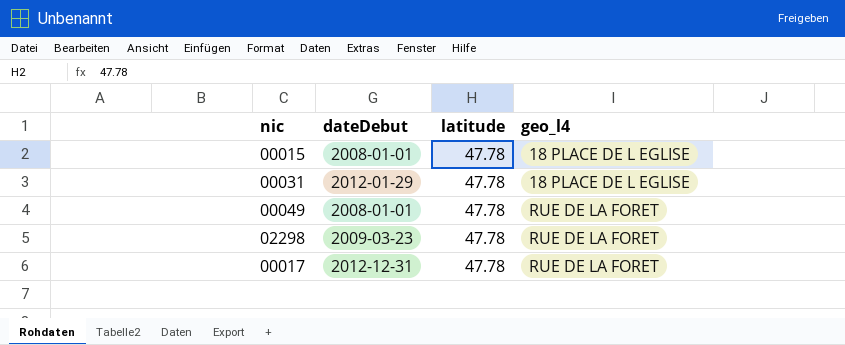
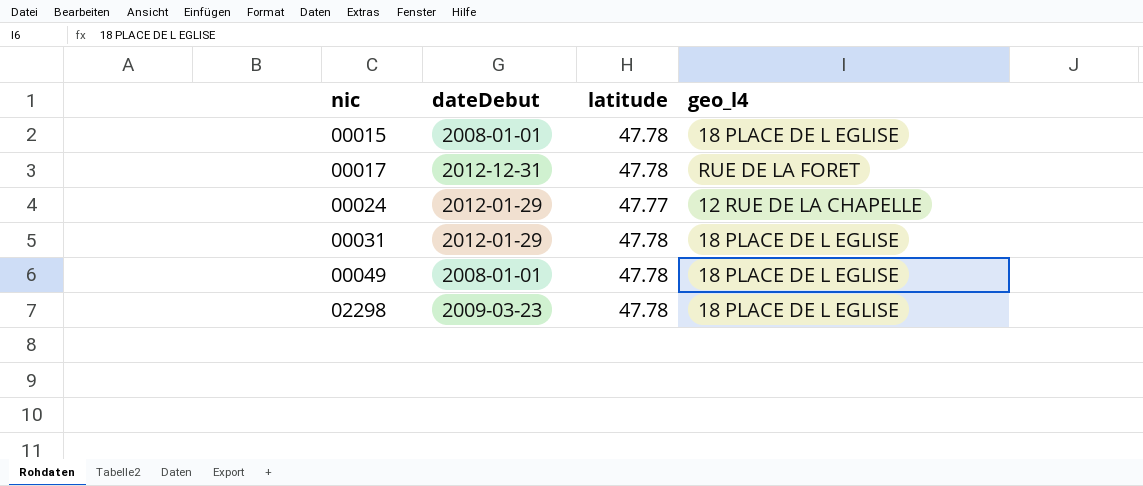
row order: geo_l4 ascending -> nic ascending
row 00024: none -> 2012-01-29 | 47.77 | 12 RUE DE LA CHAPELLE
00049 | geo_l4: RUE DE LA FORET -> 18 PLACE DE L EGLISE
02298 | geo_l4: RUE DE LA FORET -> 18 PLACE DE L EGLISE

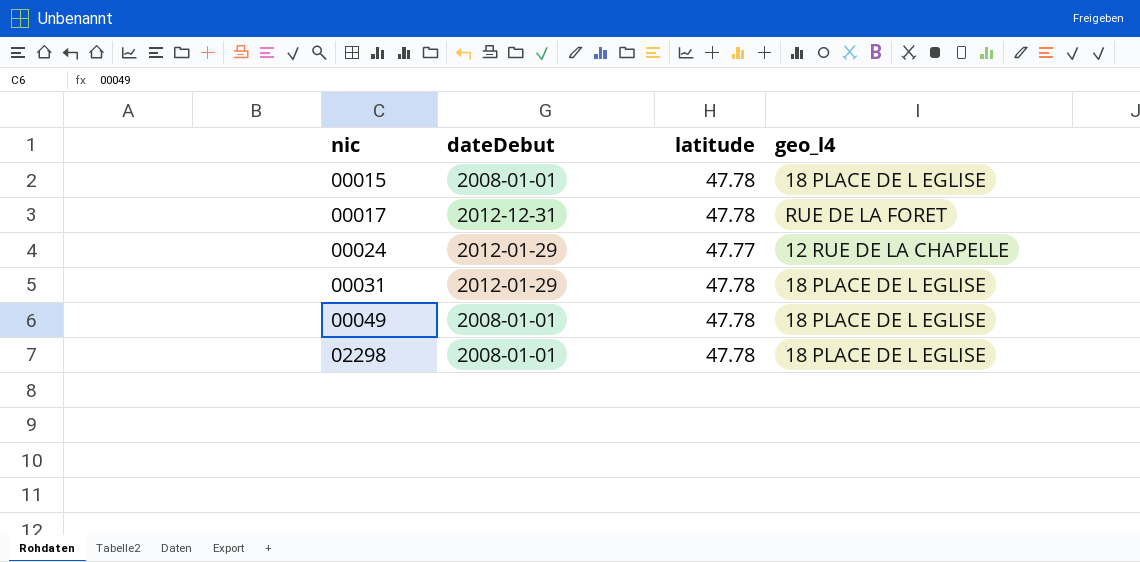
02298 | dateDebut: 2009-03-23 -> 2008-01-01

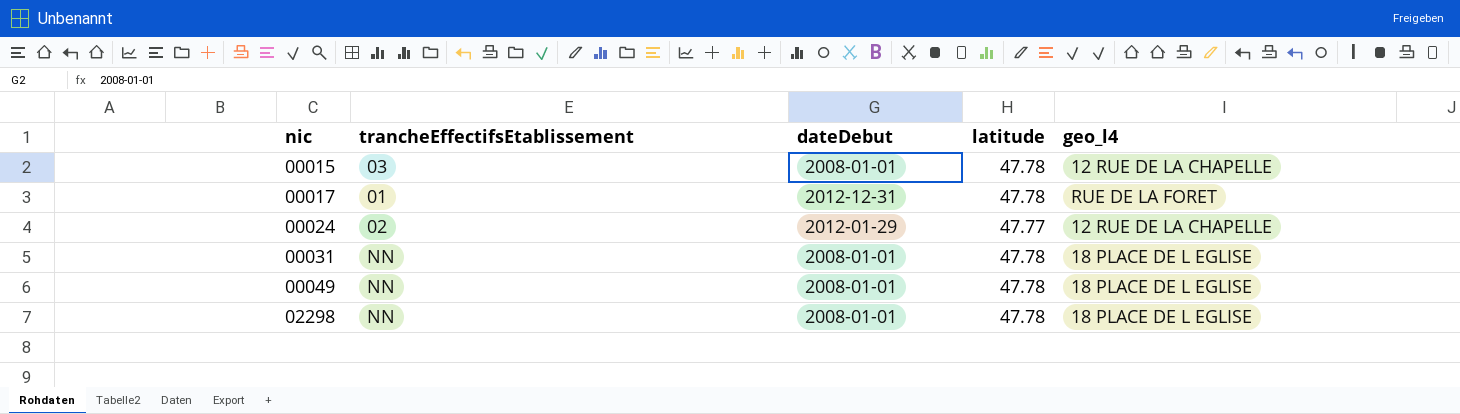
column trancheEffectifsEtablissement | position: none -> 2
00015 | geo_l4: 18 PLACE DE L EGLISE -> 12 RUE DE LA CHAPELLE
00031 | dateDebut: 2012-01-29 -> 2008-01-01

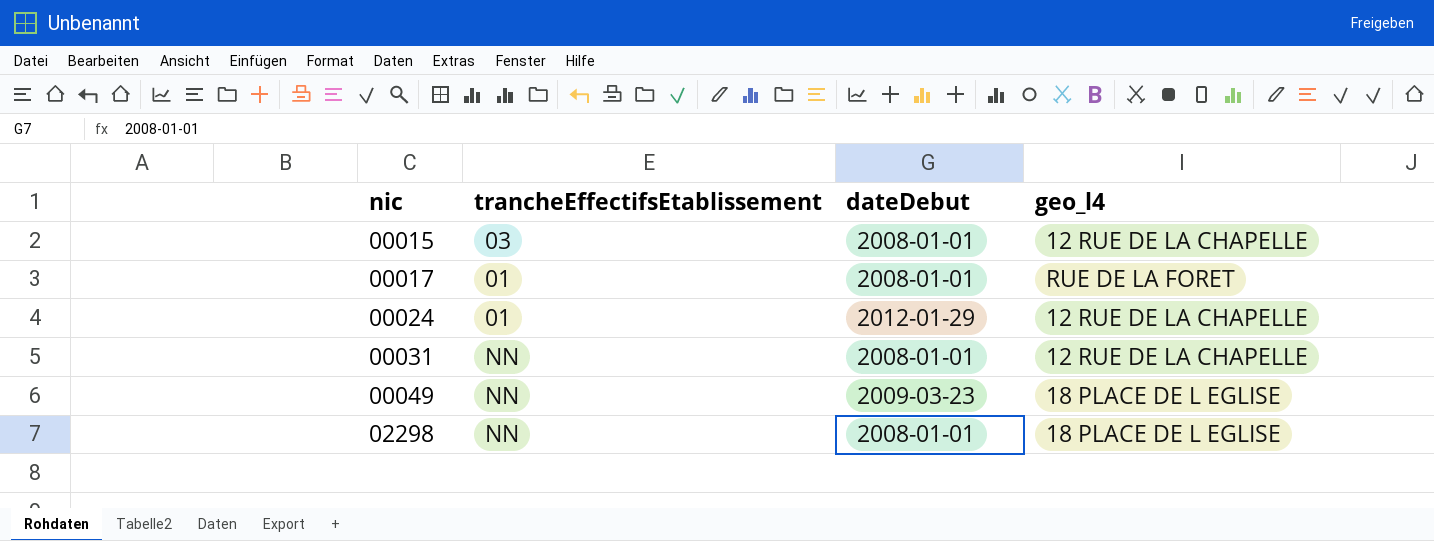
column latitude | position: 4 -> none
00017 | dateDebut: 2012-12-31 -> 2008-01-01
00024 | trancheEffectifsEtablissement: 02 -> 01
00031 | geo_l4: 18 PLACE DE L EGLISE -> 12 RUE DE LA CHAPELLE
00049 | dateDebut: 2008-01-01 -> 2009-03-23

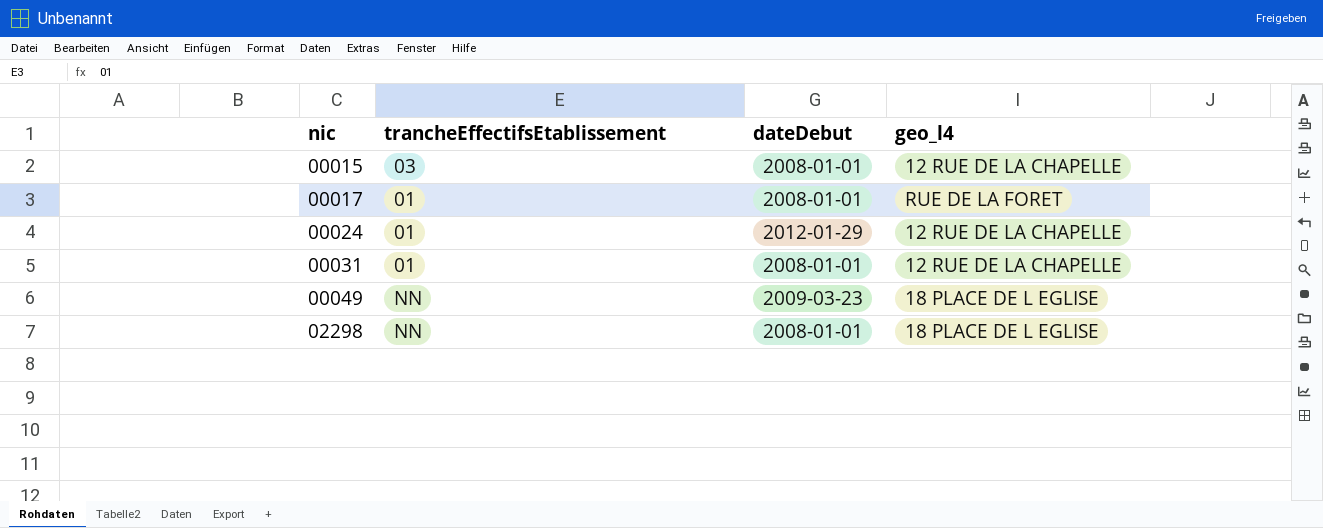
00031 | trancheEffectifsEtablissement: NN -> 01

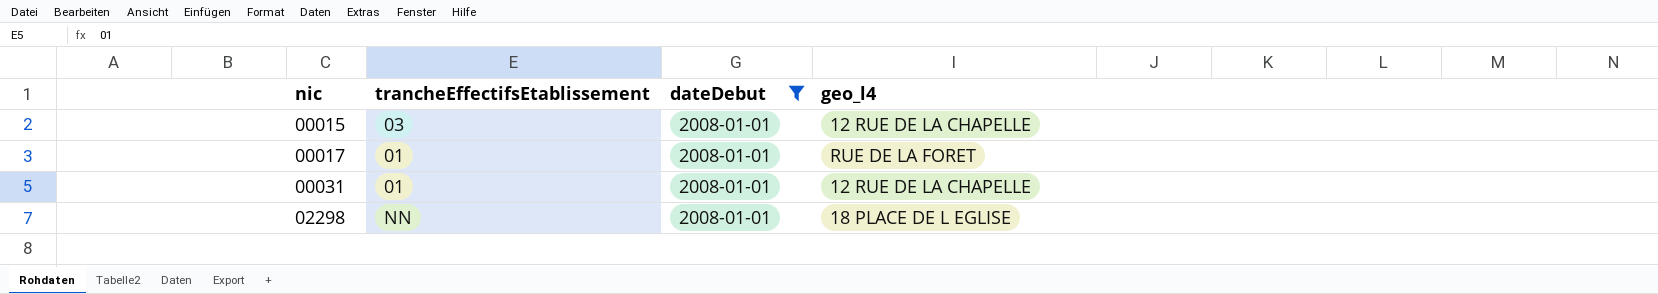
filter: none -> dateDebut = 2008-01-01

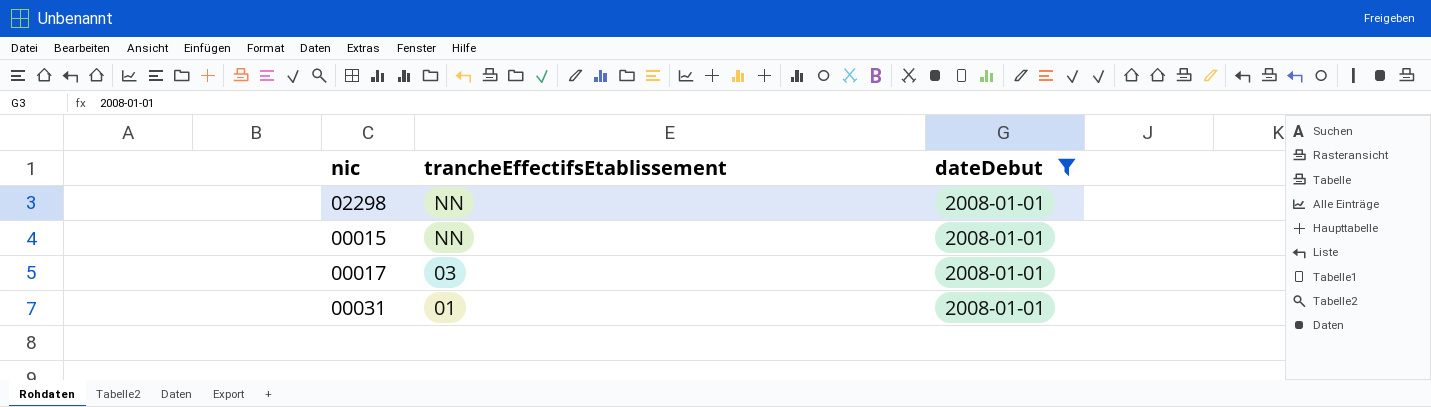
row order: nic ascending -> trancheEffectifsEtablissement descending
column geo_l4 | position: 4 -> none
00015 | trancheEffectifsEtablissement: 03 -> NN
00017 | trancheEffectifsEtablissement: 01 -> 03

